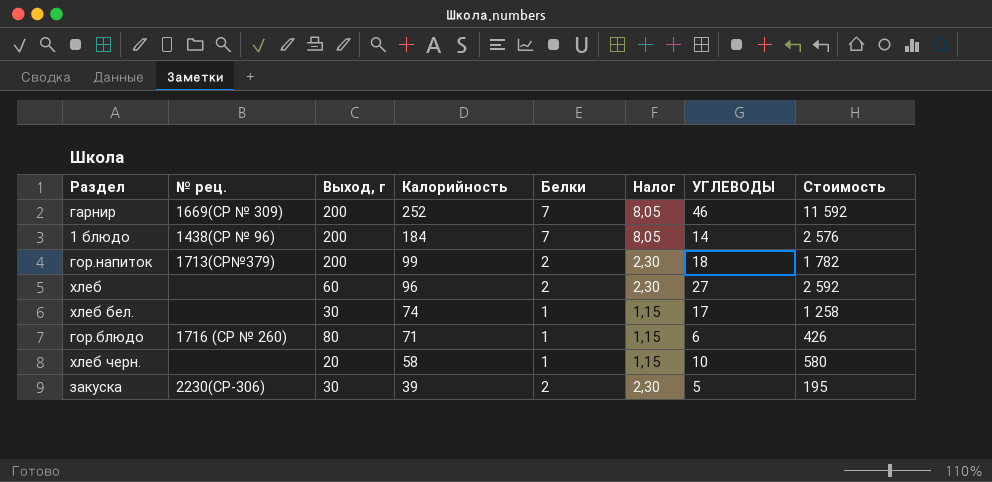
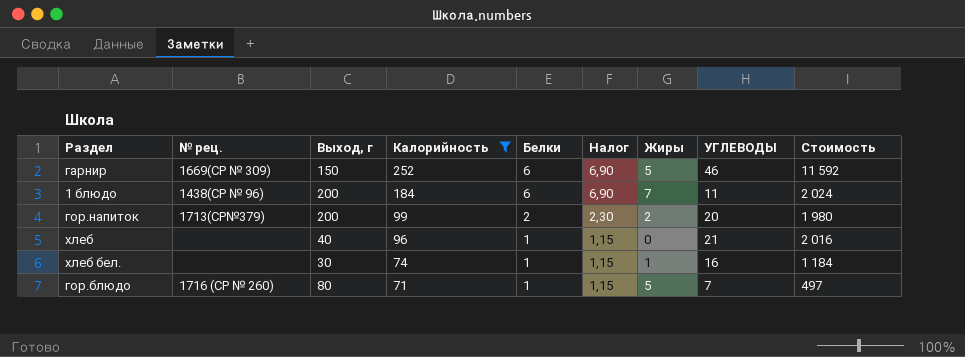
filter: none -> Калорийность >= 71
column Жиры | position: none -> 7
гарнир | Выход, г: 200 -> 150
гарнир | Белки: 7 -> 6
гарнир | Налог: 8,05 -> 6,90
1 блюдо | Белки: 7 -> 6
1 блюдо | Налог: 8,05 -> 6,90
1 блюдо | УГЛЕВОДЫ: 14 -> 11
1 блюдо | Стоимость: 2 576 -> 2 024
гор.напиток | УГЛЕВОДЫ: 18 -> 20
гор.напиток | Стоимость: 1 782 -> 1 980
хлеб | Выход, г: 60 -> 40
хлеб | Белки: 2 -> 1
хлеб | Налог: 2,30 -> 1,15
хлеб | УГЛЕВОДЫ: 27 -> 21
хлеб | Стоимость: 2 592 -> 2 016
хлеб бел. | УГЛЕВОДЫ: 17 -> 16
хлеб бел. | Стоимость: 1 258 -> 1 184
гор.блюдо | УГЛЕВОДЫ: 6 -> 7
гор.блюдо | Стоимость: 426 -> 497

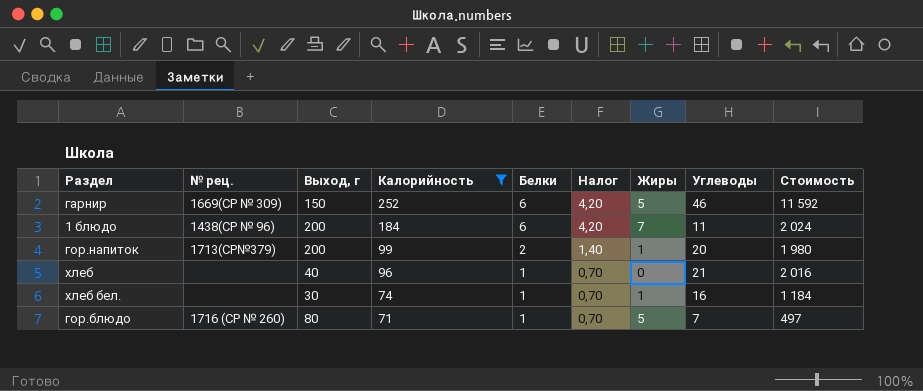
column Налог | formula: [Белки] * 1,15 -> [Белки] * 0,7
column name: УГЛЕВОДЫ -> Углеводы
гор.напиток | Жиры: 2 -> 1

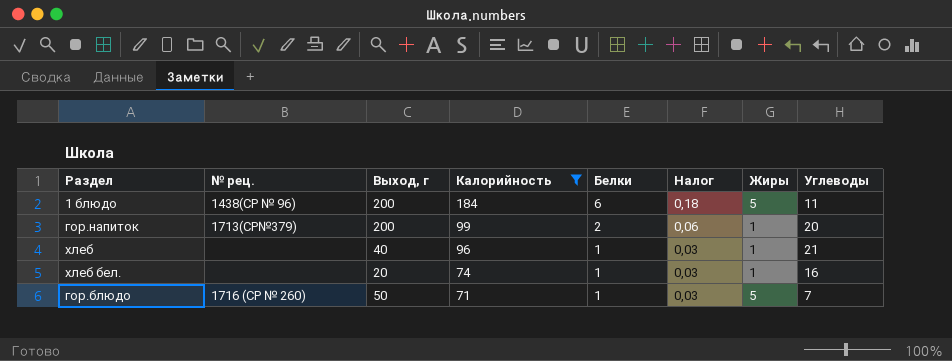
column Стоимость | formula: [Калорийность] * [Углеводы] -> none
column Налог | formula: [Белки] * 0,7 -> [Белки] * 0,03
row гарнир: 1669(СР № 309) | 150 | 252 | 6 | 4,20 | 5 | 46 | 11 592 -> none
1 блюдо | Жиры: 7 -> 5
хлеб | Жиры: 0 -> 1
хлеб бел. | Выход, г: 30 -> 20
гор.блюдо | Выход, г: 80 -> 50

